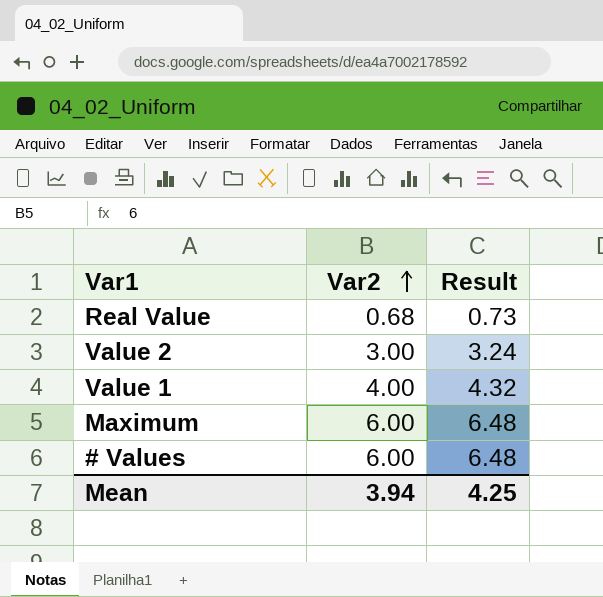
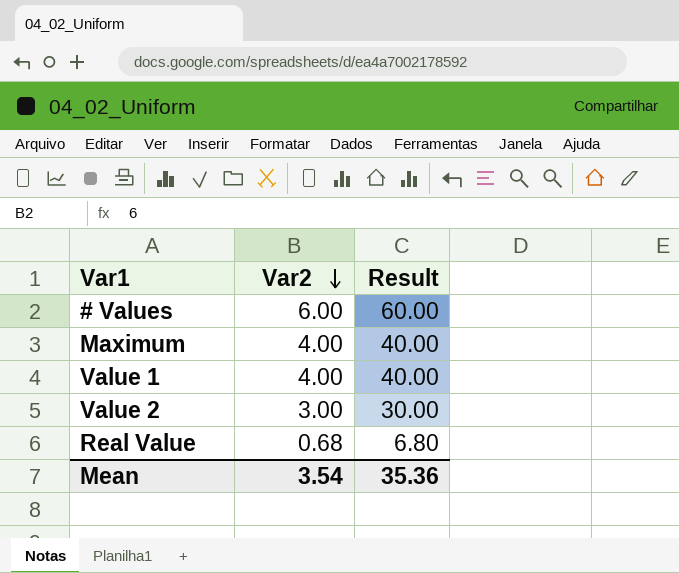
row order: Var2 ascending -> Var2 descending
column Result | formula: [Var2] * 1.08 -> [Var2] * 10
Maximum | Var2: 6.00 -> 4.00
Mean | Var2: 3.94 -> 3.54
Mean | Result: 4.25 -> 35.36

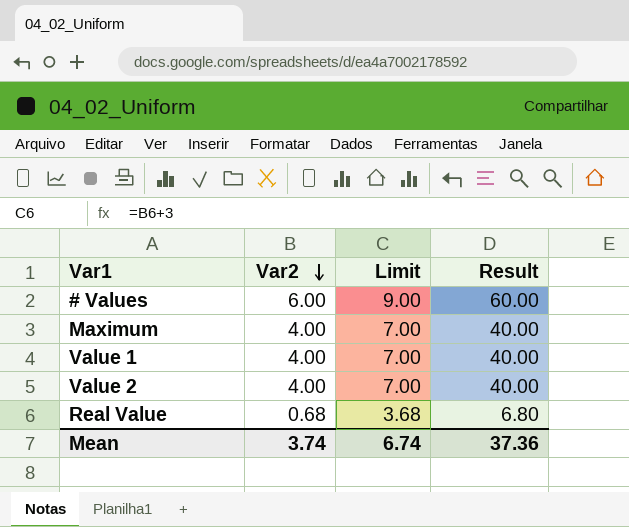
column Limit | formula: none -> [Var2] + 3
Value 2 | Var2: 3.00 -> 4.00
Value 2 | Result: 30.00 -> 40.00
Mean | Var2: 3.54 -> 3.74
Mean | Result: 35.36 -> 37.36

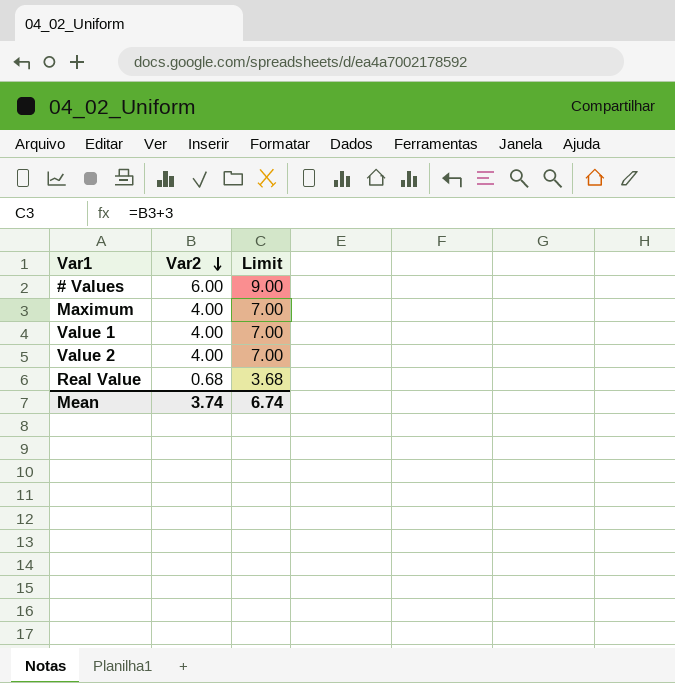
column Result | formula: [Var2] * 10 -> none

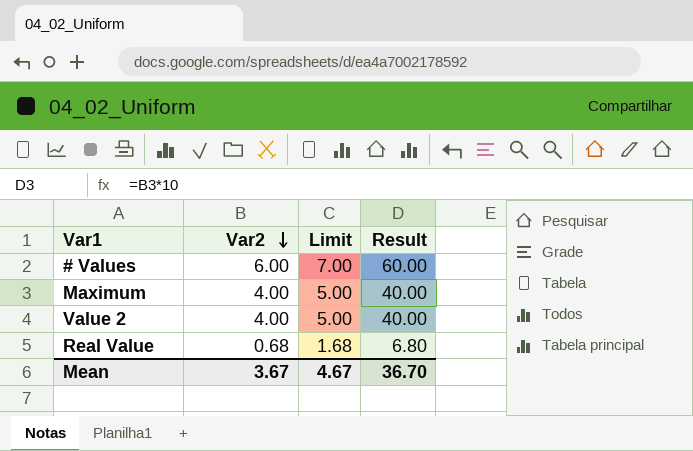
column Limit | formula: [Var2] + 3 -> [Var2] + 1
column Result | formula: none -> [Var2] * 10
row Value 1: 4.00 | 7.00 -> none
Mean | Var2: 3.74 -> 3.67
Mean | Limit: 6.74 -> 4.67

